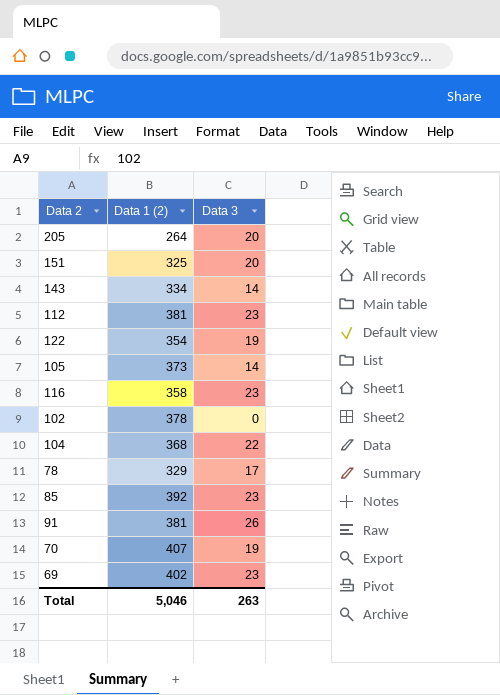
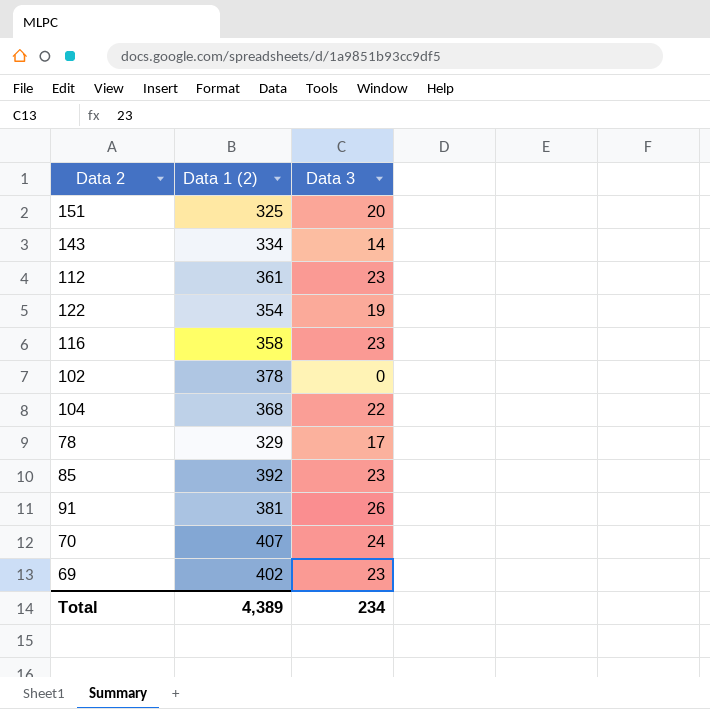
row 205: 264 | 20 -> none
row 105: 373 | 14 -> none
112 | Data 1 (2): 381 -> 361
70 | Data 3: 19 -> 24
Total | Data 1 (2): 5,046 -> 4,389
Total | Data 3: 263 -> 234

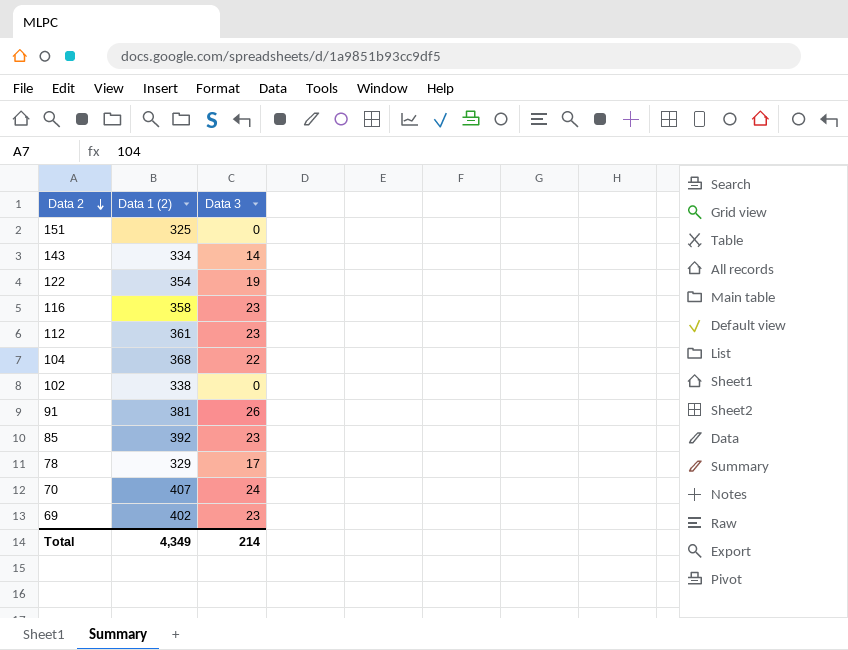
row order: none -> Data 2 descending
151 | Data 3: 20 -> 0
102 | Data 1 (2): 378 -> 338
Total | Data 1 (2): 4,389 -> 4,349
Total | Data 3: 234 -> 214

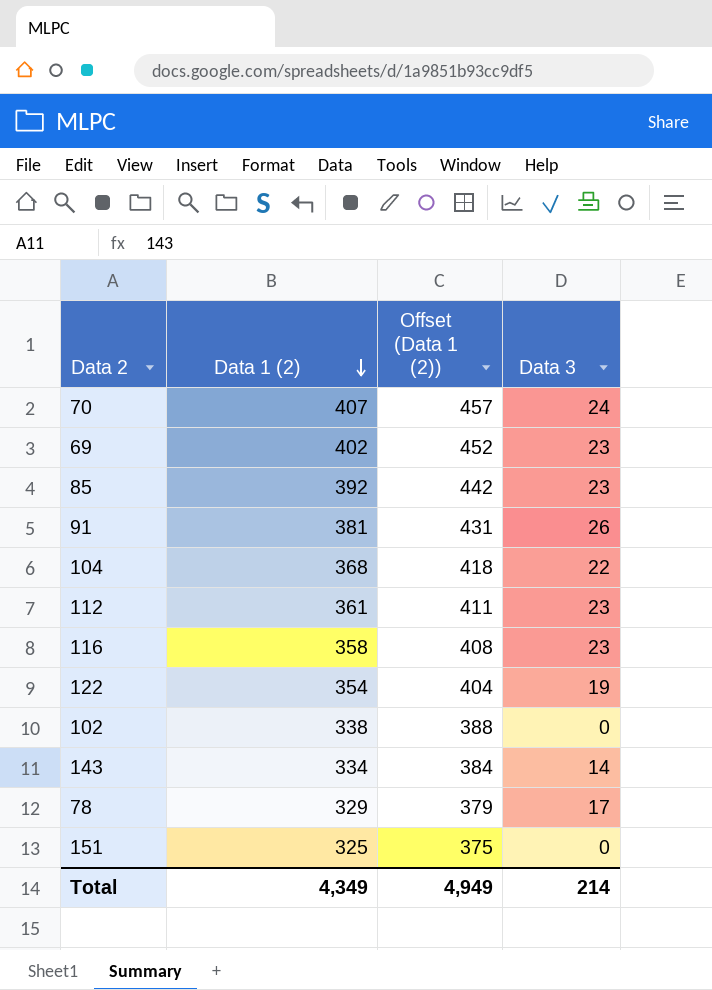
row order: Data 2 descending -> Data 1 (2) descending
column Offset (Data 1 (2)) | formula: none -> [Data 1 (2)] + 50

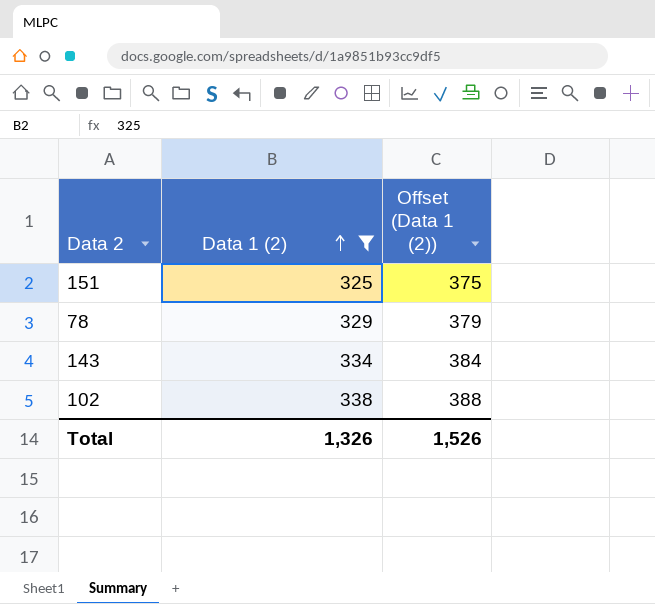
filter: none -> Data 1 (2) <= 338
row order: Data 1 (2) descending -> Data 1 (2) ascending
column Data 3 | position: 4 -> none
Total | Data 1 (2): 4,349 -> 1,326
Total | Offset (Data 1 (2)): 4,949 -> 1,526

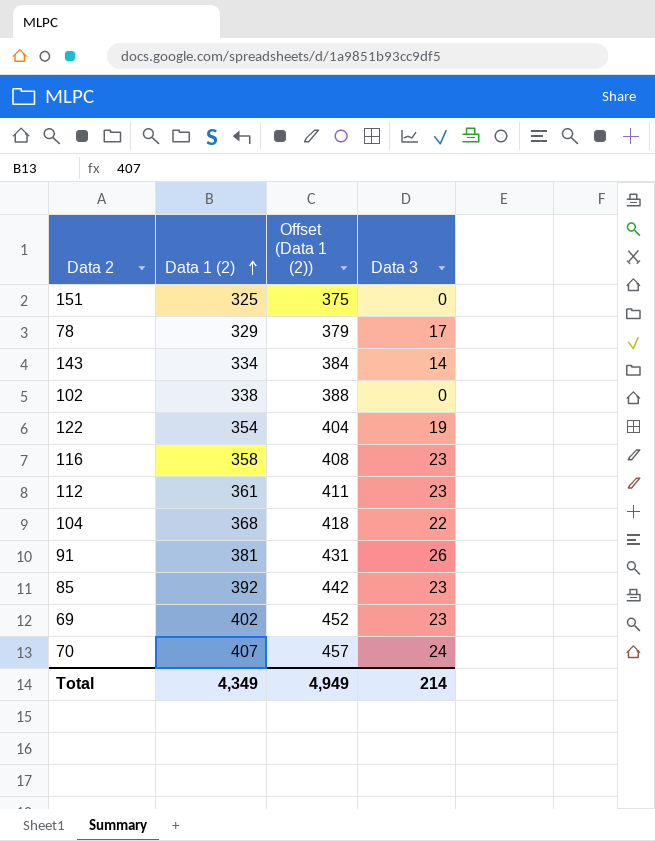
filter: Data 1 (2) <= 338 -> none
column Data 3 | position: none -> 4
Total | Data 1 (2): 1,326 -> 4,349
Total | Offset (Data 1 (2)): 1,526 -> 4,949

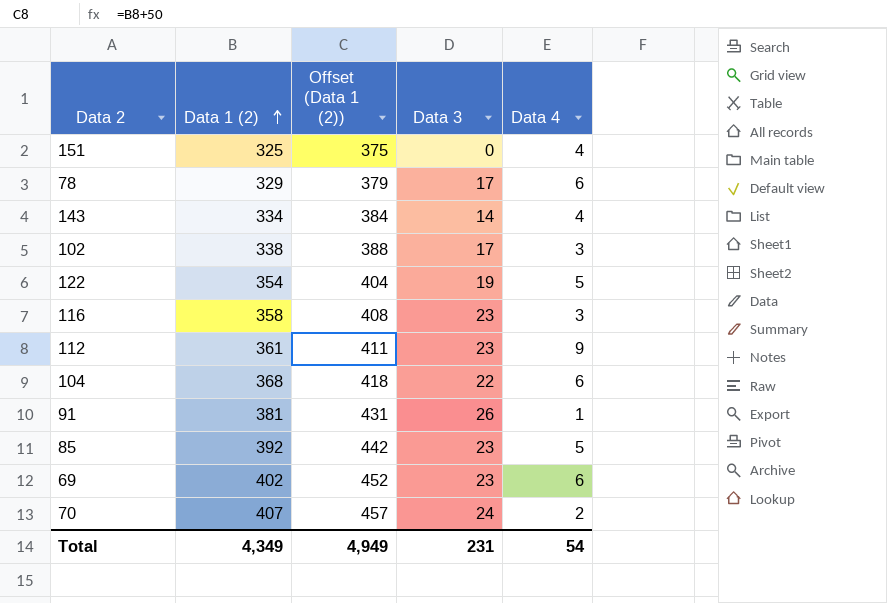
column Data 4 | position: none -> 5
102 | Data 3: 0 -> 17
Total | Data 3: 214 -> 231

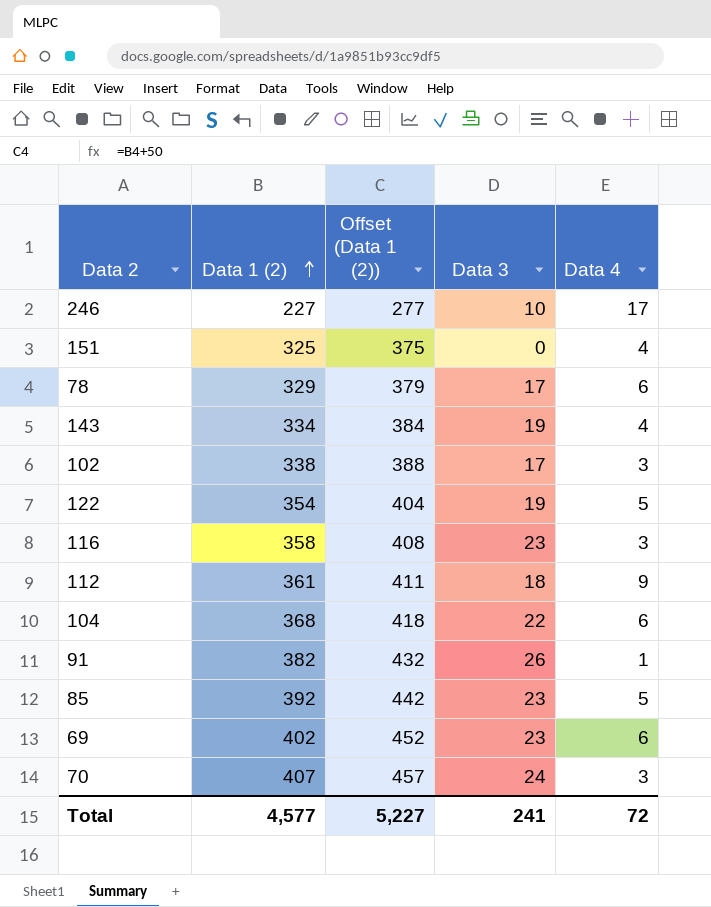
row 246: none -> 227 | 277 | 10 | 17
143 | Data 3: 14 -> 19
112 | Data 3: 23 -> 18
91 | Data 1 (2): 381 -> 382
91 | Offset (Data 1 (2)): 431 -> 432
70 | Data 4: 2 -> 3
Total | Data 1 (2): 4,349 -> 4,577
Total | Offset (Data 1 (2)): 4,949 -> 5,227
Total | Data 3: 231 -> 241
Total | Data 4: 54 -> 72

